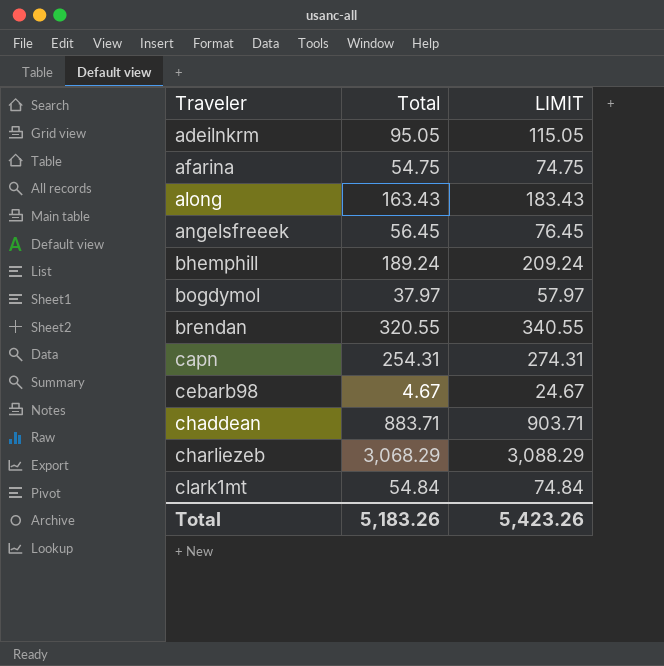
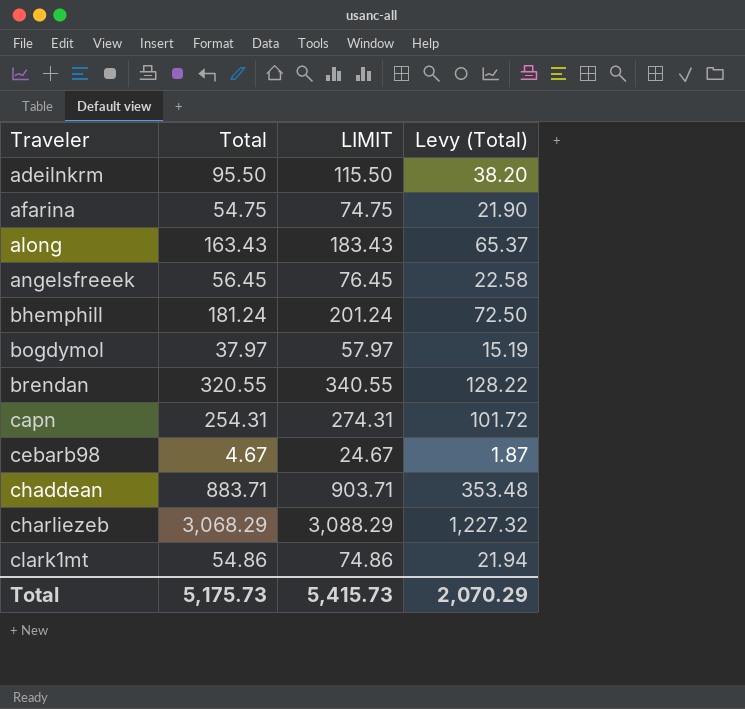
column Levy (Total) | formula: none -> [Total] * 0.4
adeilnkrm | Total: 95.05 -> 95.50
adeilnkrm | LIMIT: 115.05 -> 115.50
bhemphill | Total: 189.24 -> 181.24
bhemphill | LIMIT: 209.24 -> 201.24
clark1mt | Total: 54.84 -> 54.86
clark1mt | LIMIT: 74.84 -> 74.86
Total | Total: 5,183.26 -> 5,175.73
Total | LIMIT: 5,423.26 -> 5,415.73

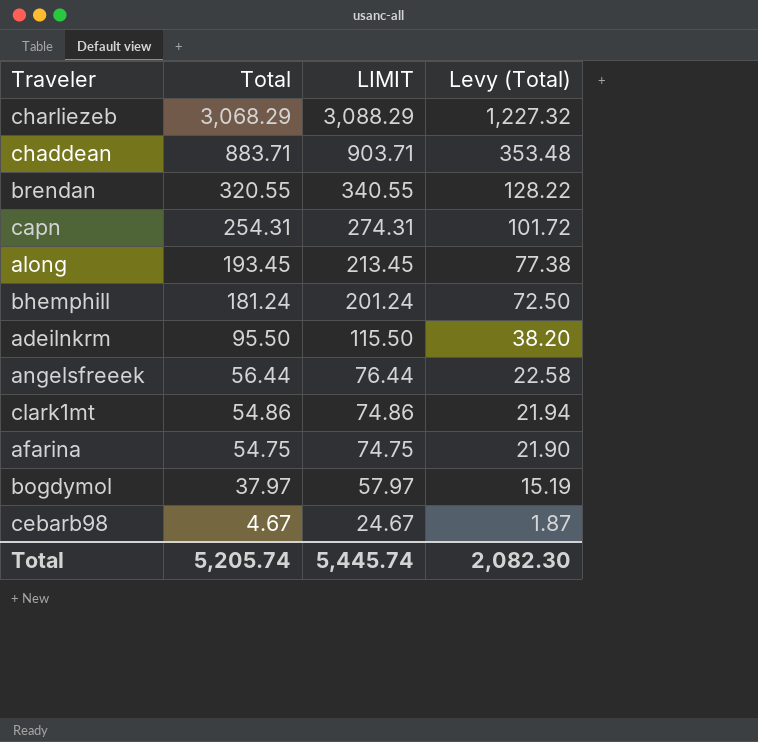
row order: Traveler ascending -> Total descending
along | Total: 163.43 -> 193.45
along | LIMIT: 183.43 -> 213.45
along | Levy (Total): 65.37 -> 77.38
angelsfreeek | Total: 56.45 -> 56.44
angelsfreeek | LIMIT: 76.45 -> 76.44
Total | Total: 5,175.73 -> 5,205.74
Total | LIMIT: 5,415.73 -> 5,445.74
Total | Levy (Total): 2,070.29 -> 2,082.30

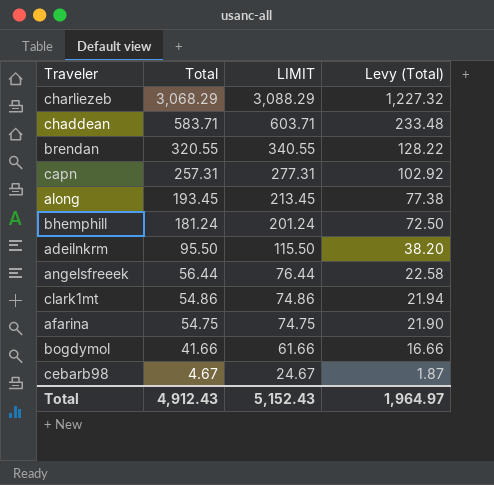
chaddean | Total: 883.71 -> 583.71
chaddean | LIMIT: 903.71 -> 603.71
chaddean | Levy (Total): 353.48 -> 233.48
capn | Total: 254.31 -> 257.31
capn | LIMIT: 274.31 -> 277.31
capn | Levy (Total): 101.72 -> 102.92
bogdymol | Total: 37.97 -> 41.66
bogdymol | LIMIT: 57.97 -> 61.66
bogdymol | Levy (Total): 15.19 -> 16.66
Total | Total: 5,205.74 -> 4,912.43
Total | LIMIT: 5,445.74 -> 5,152.43
Total | Levy (Total): 2,082.30 -> 1,964.97

